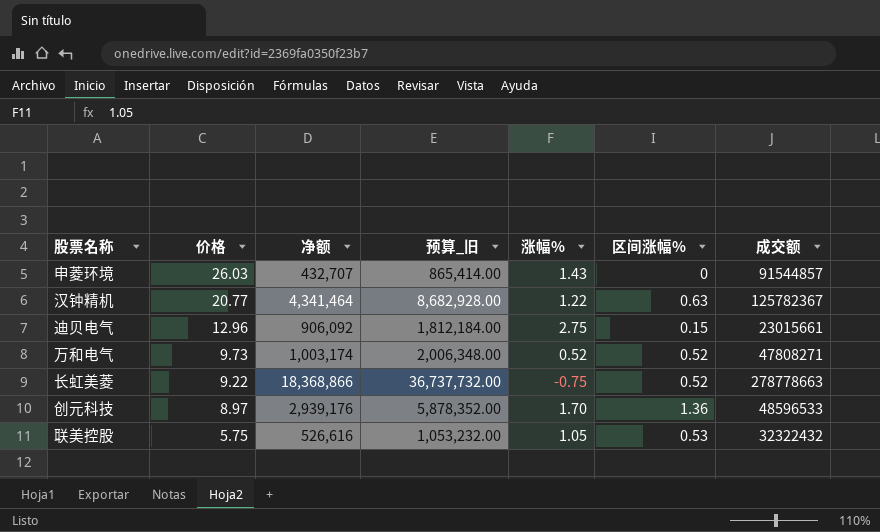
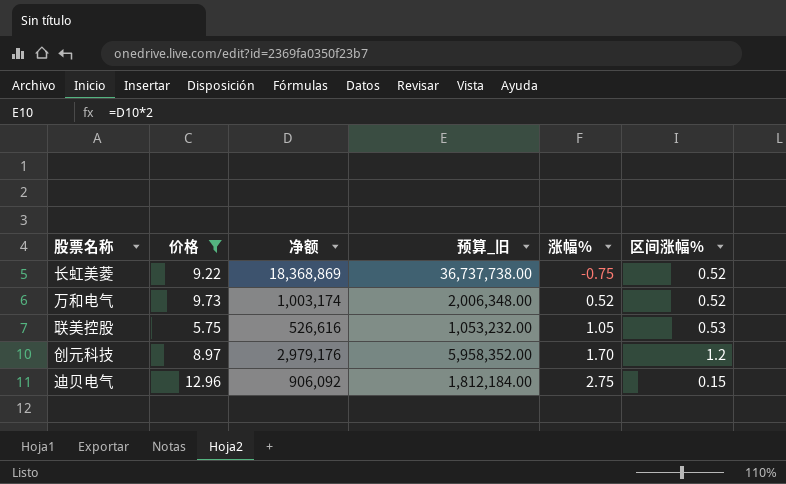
filter: none -> 价格 <= 12.96
row order: 价格 descending -> 涨幅% ascending
column 成交额 | position: 7 -> none
长虹美菱 | 净额: 18,368,866 -> 18,368,869
长虹美菱 | 预算_旧: 36,737,732.00 -> 36,737,738.00
创元科技 | 净额: 2,939,176 -> 2,979,176
创元科技 | 预算_旧: 5,878,352.00 -> 5,958,352.00
创元科技 | 区间涨幅%: 1.36 -> 1.2

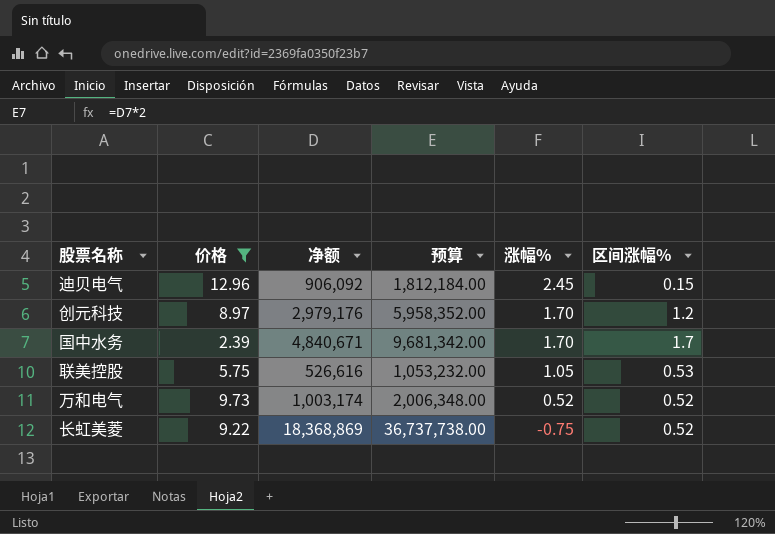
row order: 涨幅% ascending -> 涨幅% descending
column name: 预算_旧 -> 预算
迪贝电气 | 涨幅%: 2.75 -> 2.45
row 国中水务: none -> 2.39 | 4,840,671 | 9,681,342.00 | 1.70 | 1.7

